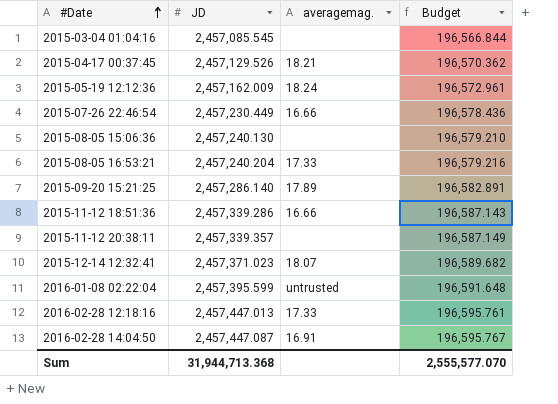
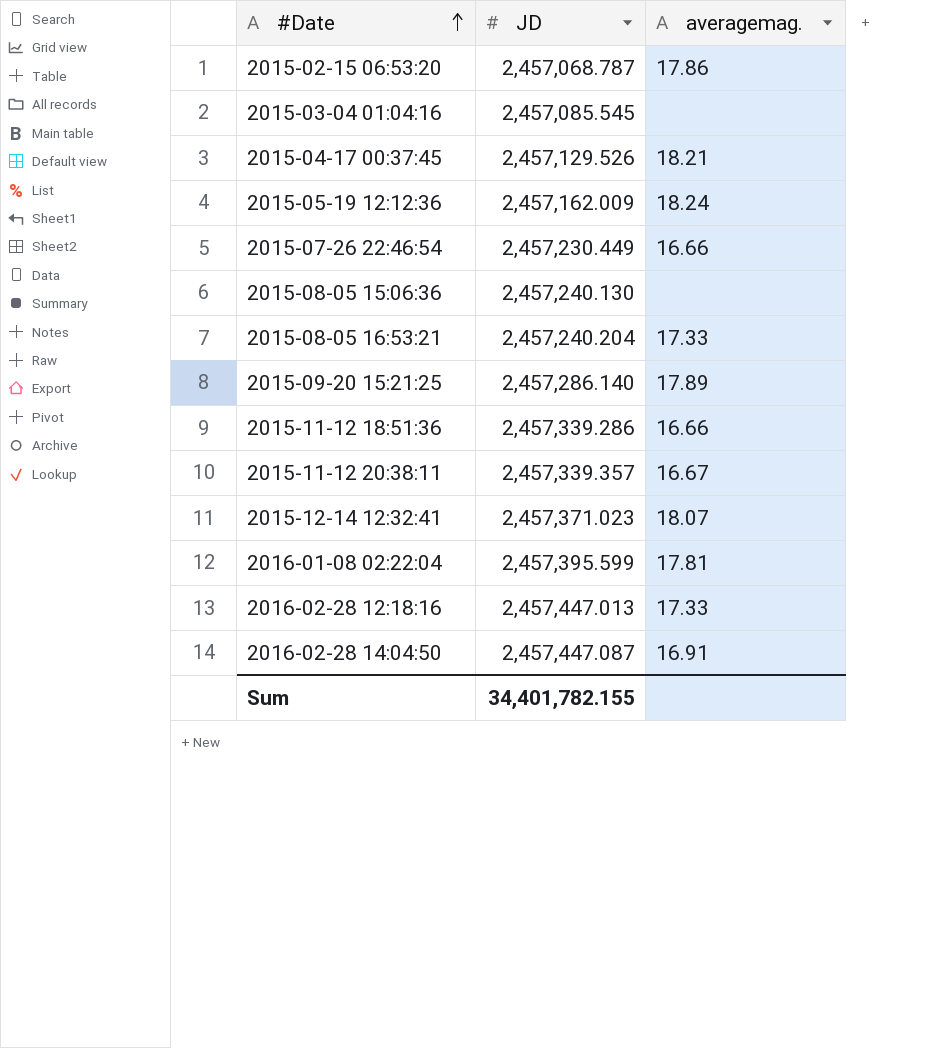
column Budget | formula: [JD] * 0.08 -> none
row 2015-02-15 06:53:20: none -> 2,457,068.787 | 17.86
2015-11-12 20:38:11 | averagemag.: none -> 16.67
2016-01-08 02:22:04 | averagemag.: untrusted -> 17.81
Sum | JD: 31,944,713.368 -> 34,401,782.155

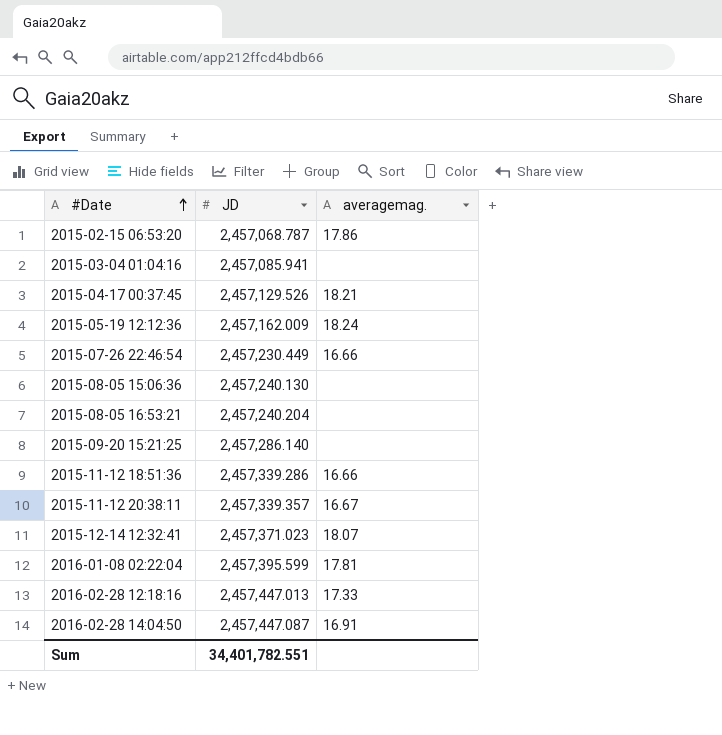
2015-03-04 01:04:16 | JD: 2,457,085.545 -> 2,457,085.941
2015-08-05 16:53:21 | averagemag.: 17.33 -> none
2015-09-20 15:21:25 | averagemag.: 17.89 -> none
Sum | JD: 34,401,782.155 -> 34,401,782.551

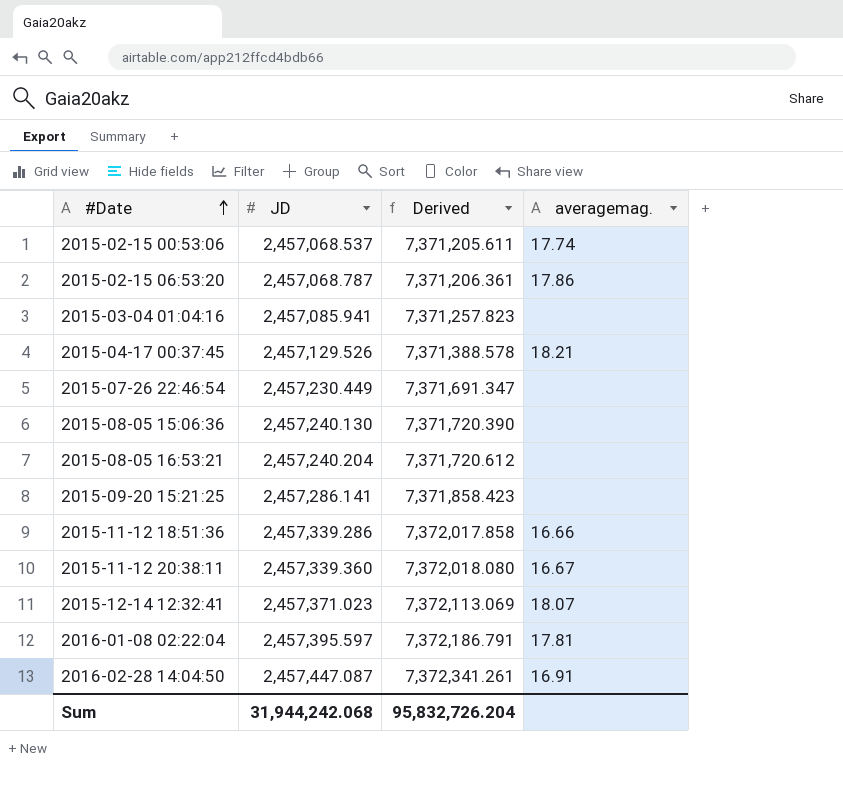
column Derived | formula: none -> [JD] * 3
row 2015-05-19 12:12:36: 2,457,162.009 | 18.24 -> none
row 2016-02-28 12:18:16: 2,457,447.013 | 17.33 -> none
row 2015-02-15 00:53:06: none -> 2,457,068.537 | 7,371,205.611 | 17.74
2015-07-26 22:46:54 | averagemag.: 16.66 -> none
2015-09-20 15:21:25 | JD: 2,457,286.140 -> 2,457,286.141
2015-11-12 20:38:11 | JD: 2,457,339.357 -> 2,457,339.360
2016-01-08 02:22:04 | JD: 2,457,395.599 -> 2,457,395.597
Sum | JD: 34,401,782.551 -> 31,944,242.068

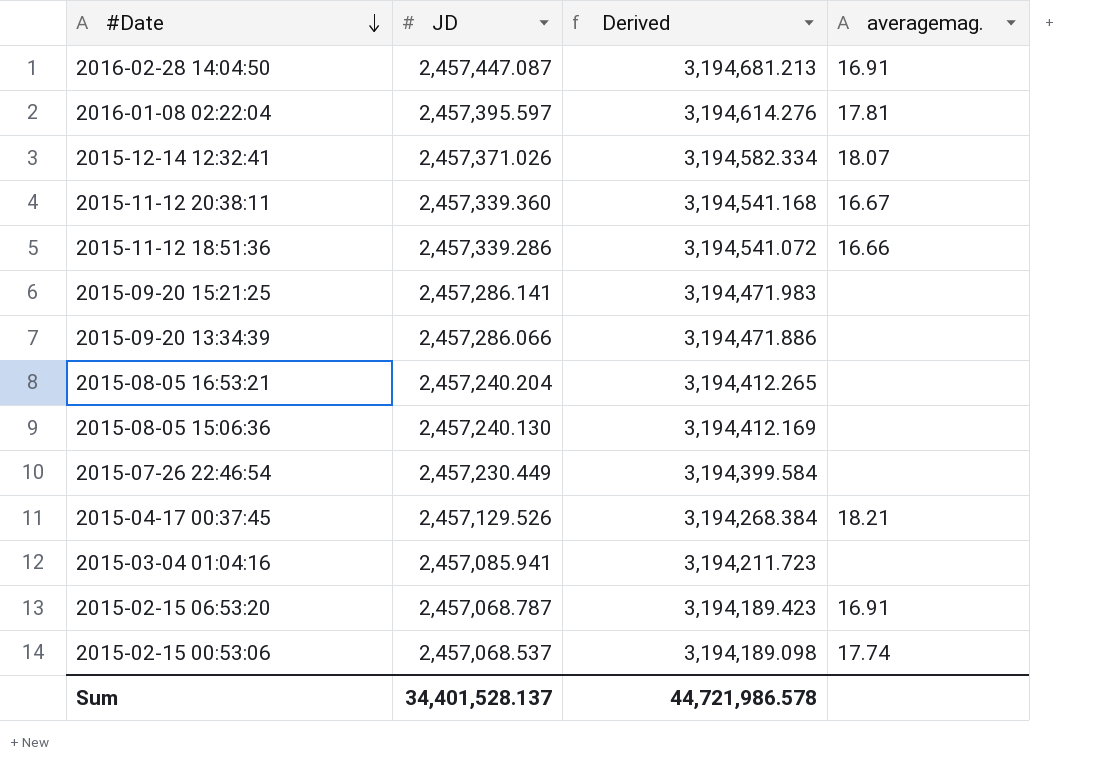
row order: #Date ascending -> #Date descending
column Derived | formula: [JD] * 3 -> [JD] * 1.3
2015-12-14 12:32:41 | JD: 2,457,371.023 -> 2,457,371.026
row 2015-09-20 13:34:39: none -> 2,457,286.066 | 3,194,471.886 | none
2015-02-15 06:53:20 | averagemag.: 17.86 -> 16.91
Sum | JD: 31,944,242.068 -> 34,401,528.137
Sum | Derived: 95,832,726.204 -> 44,721,986.578

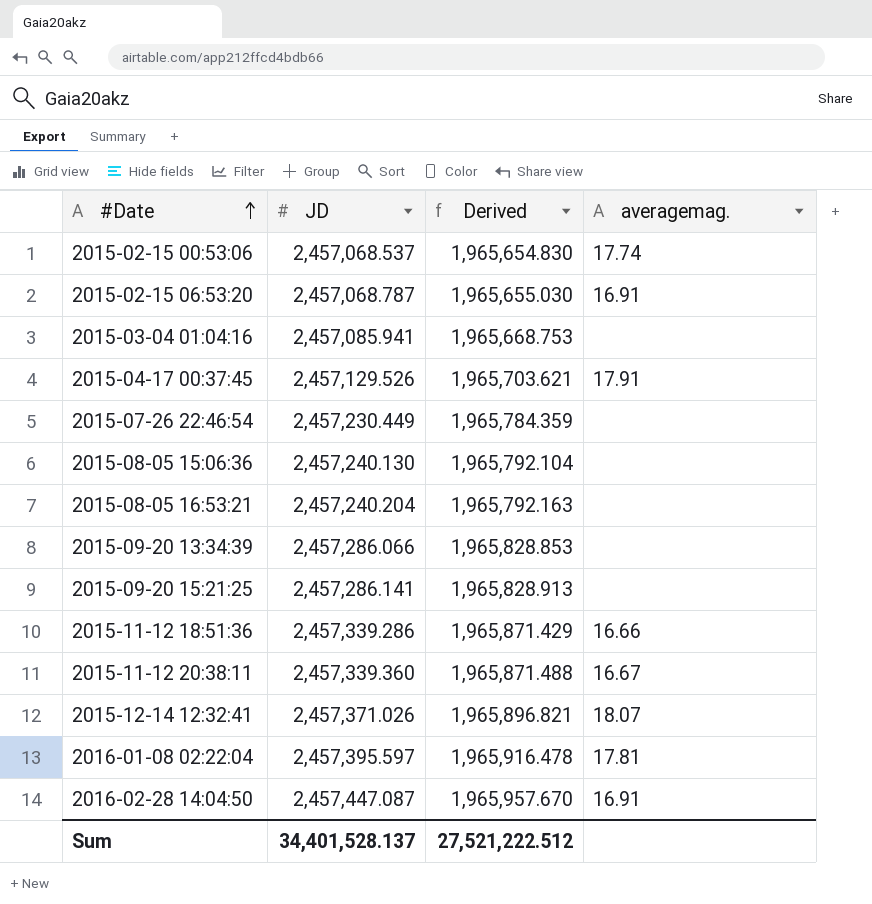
row order: #Date descending -> #Date ascending
column Derived | formula: [JD] * 1.3 -> [JD] * 0.8
2015-04-17 00:37:45 | averagemag.: 18.21 -> 17.91
Sum | Derived: 44,721,986.578 -> 27,521,222.512

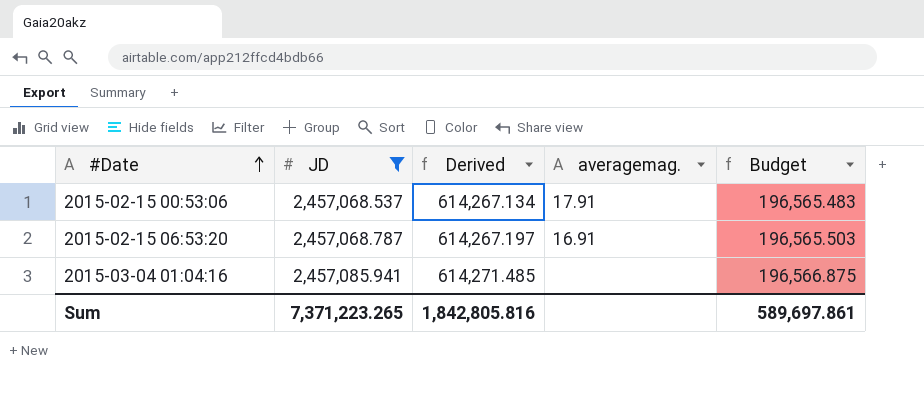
filter: none -> JD <= 2,457,085.941
column Derived | formula: [JD] * 0.8 -> [JD] * 0.25
column Budget | formula: none -> [JD] * 0.08
2015-02-15 00:53:06 | averagemag.: 17.74 -> 17.91
Sum | JD: 34,401,528.137 -> 7,371,223.265
Sum | Derived: 27,521,222.512 -> 1,842,805.816

